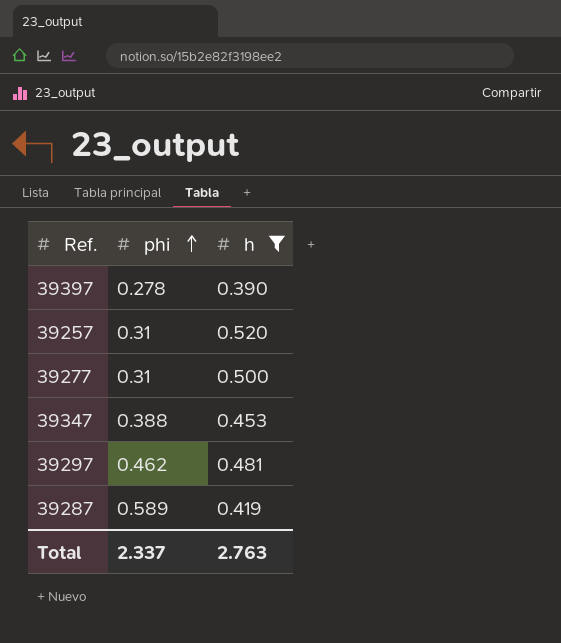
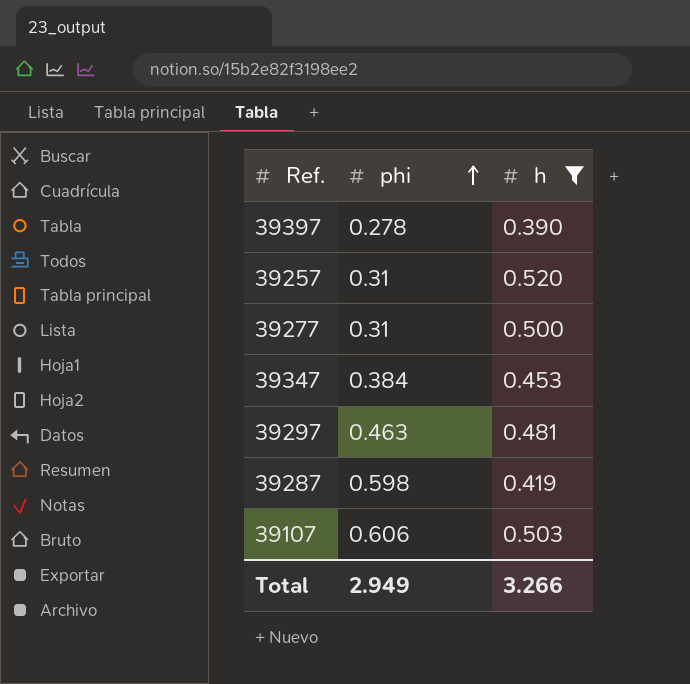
39347 | phi: 0.388 -> 0.384
39297 | phi: 0.462 -> 0.463
39287 | phi: 0.589 -> 0.598
row 39107: none -> 0.606 | 0.503
Total | phi: 2.337 -> 2.949
Total | h: 2.763 -> 3.266

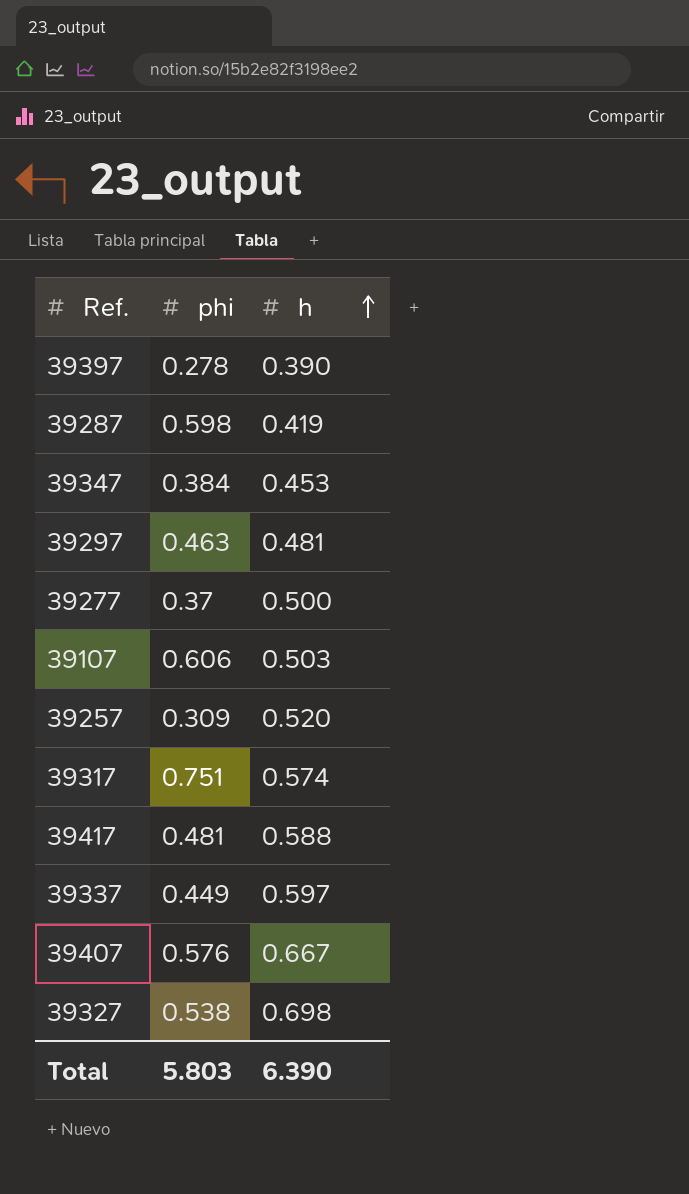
filter: h <= 0.520 -> none
row order: phi ascending -> h ascending
39277 | phi: 0.31 -> 0.37
39257 | phi: 0.31 -> 0.309
Total | phi: 2.949 -> 5.803
Total | h: 3.266 -> 6.390

